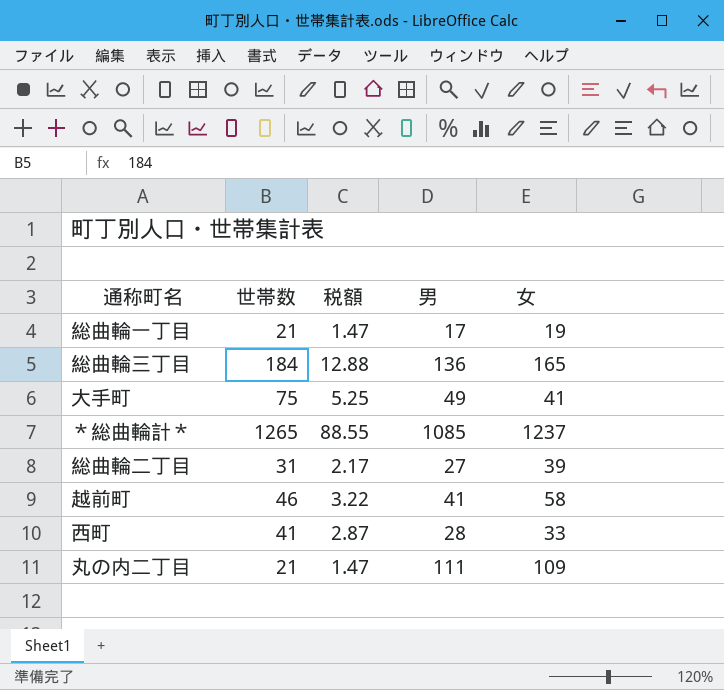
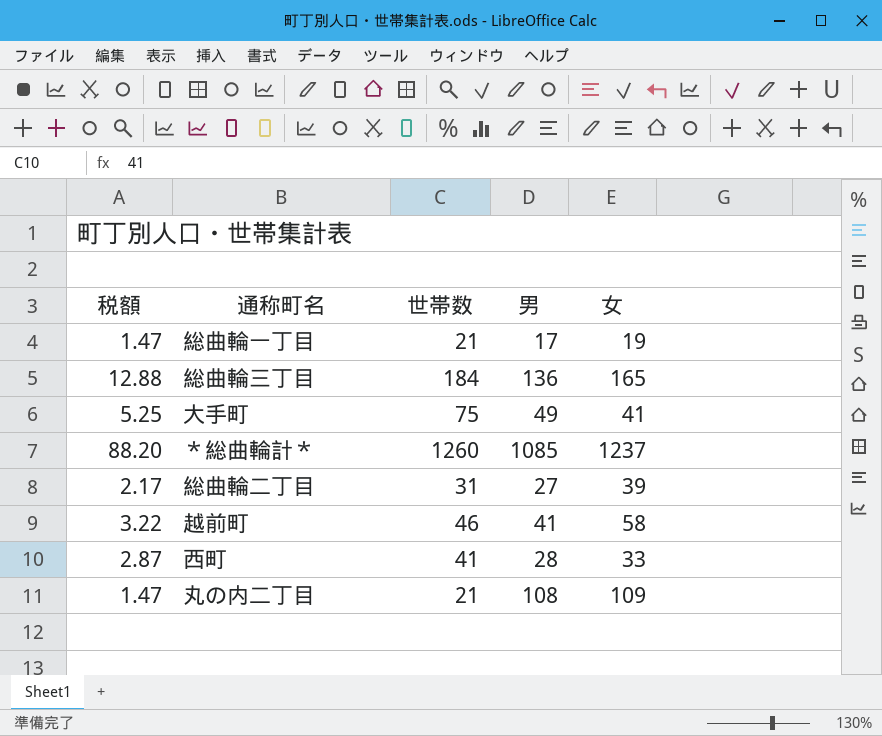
column 税額 | position: 3 -> 1
＊総曲輪計＊ | 税額: 88.55 -> 88.20
＊総曲輪計＊ | 世帯数: 1265 -> 1260
丸の内二丁目 | 男: 111 -> 108

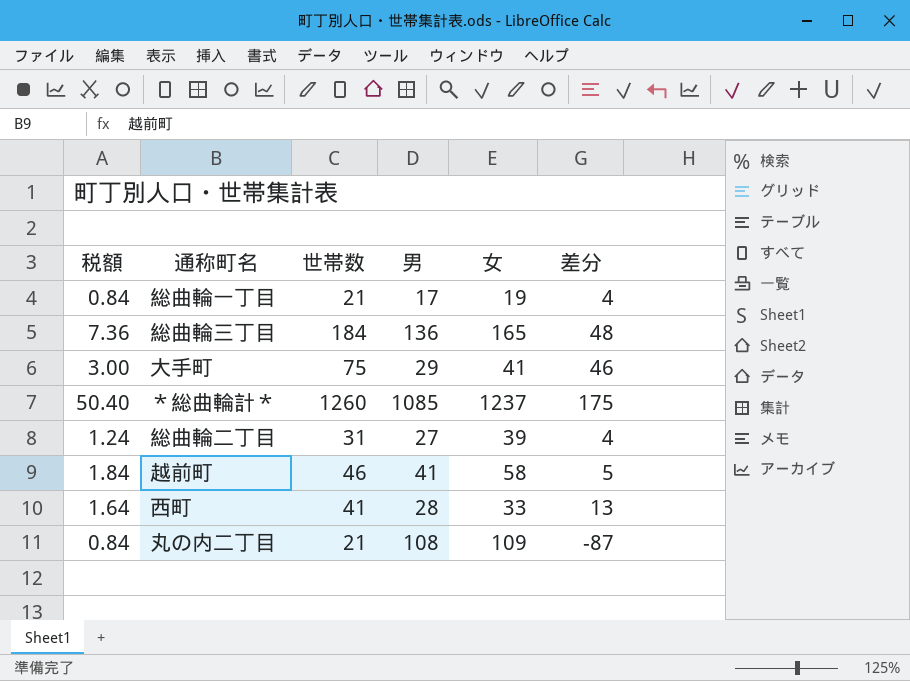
column 税額 | formula: [世帯数] * 0.07 -> [世帯数] * 0.04
column 差分 | formula: none -> [世帯数] - [男]
大手町 | 男: 49 -> 29

